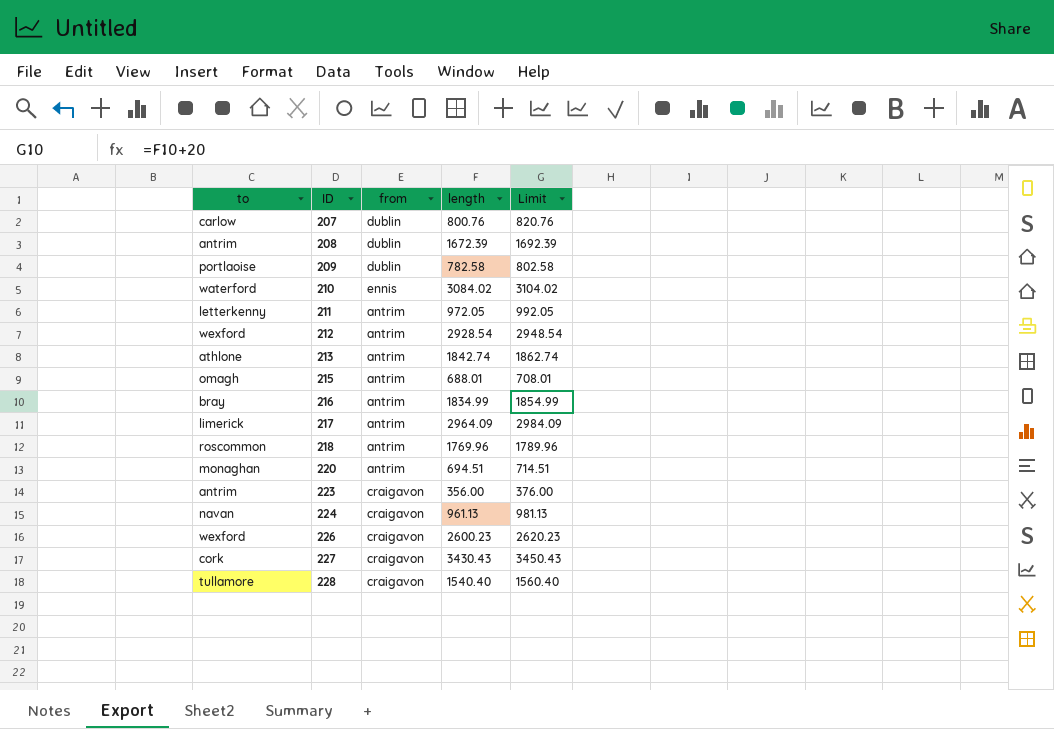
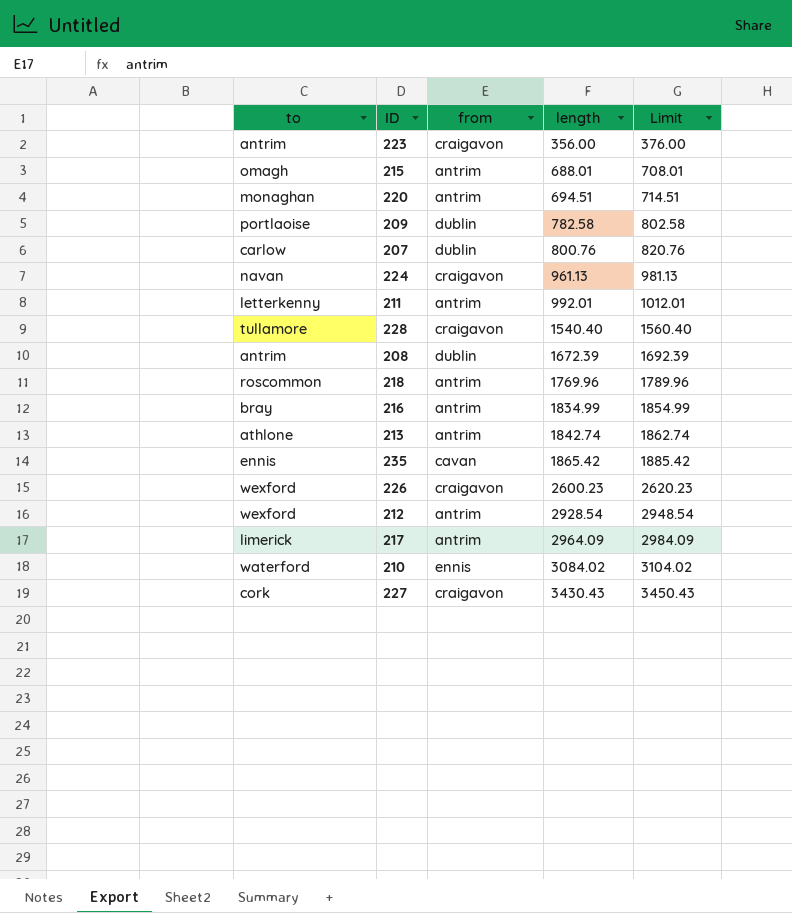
row order: ID ascending -> length ascending
211 | length: 972.05 -> 992.01
211 | Limit: 992.05 -> 1012.01
row 235: none -> ennis | cavan | 1865.42 | 1885.42

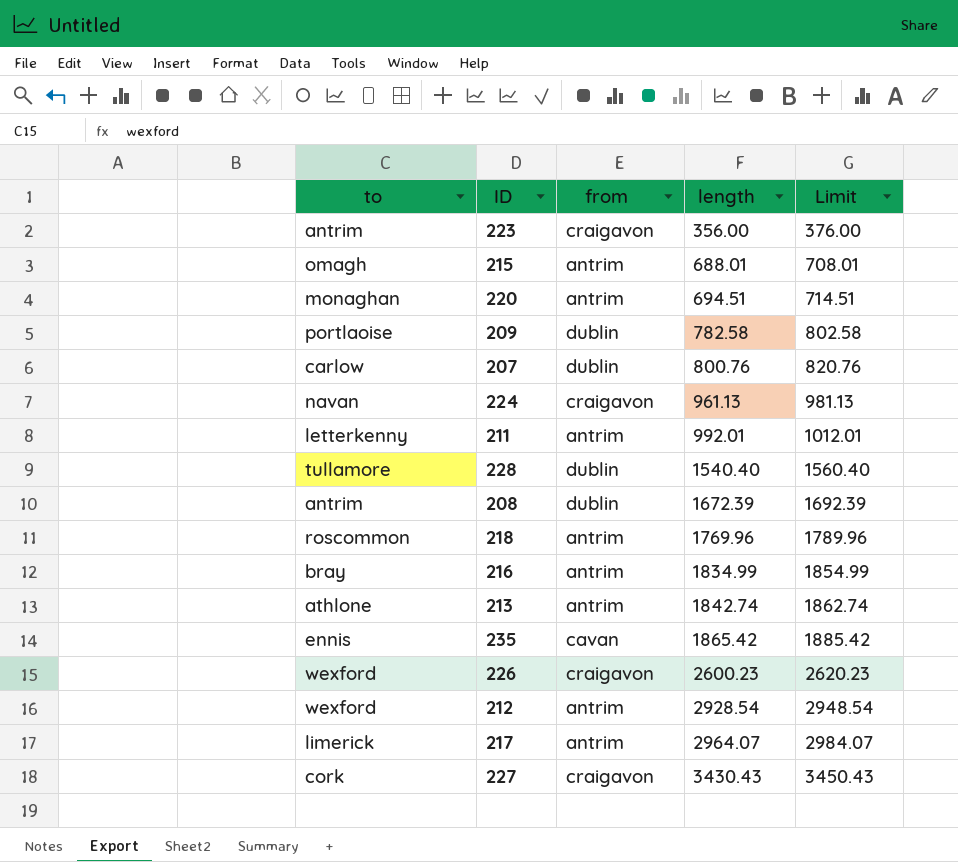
row 210: waterford | ennis | 3084.02 | 3104.02 -> none
228 | from: craigavon -> dublin
217 | length: 2964.09 -> 2964.07
217 | Limit: 2984.09 -> 2984.07

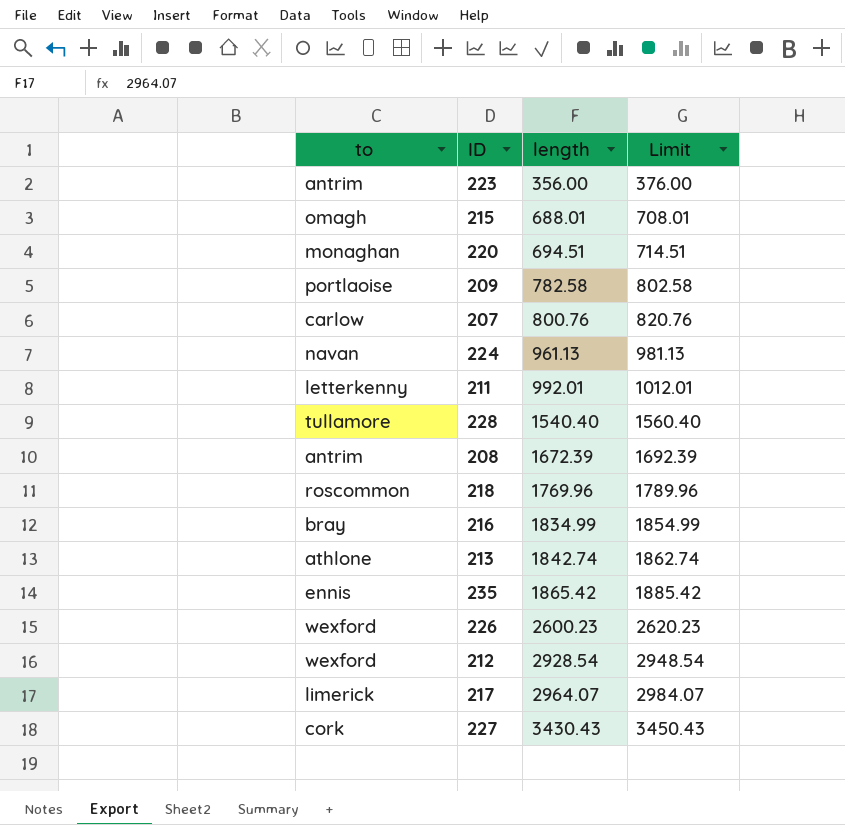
column from | position: 3 -> none

